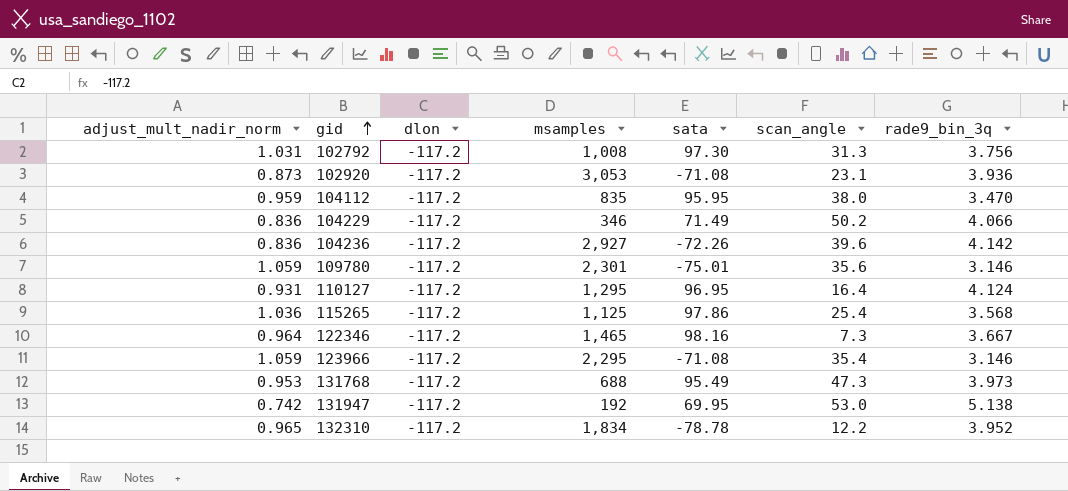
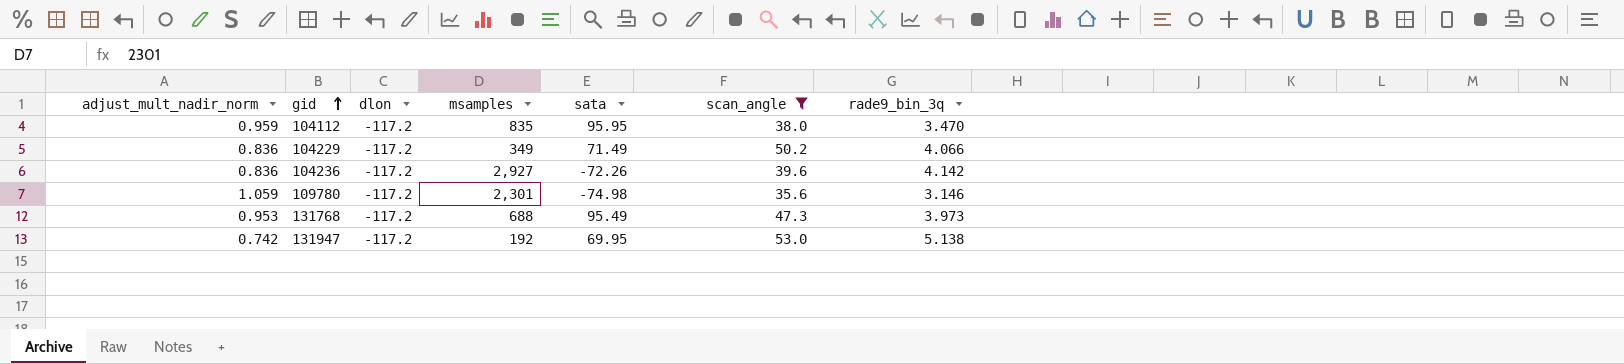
filter: none -> scan_angle >= 35.6
104229 | msamples: 346 -> 349
109780 | sata: -75.01 -> -74.98

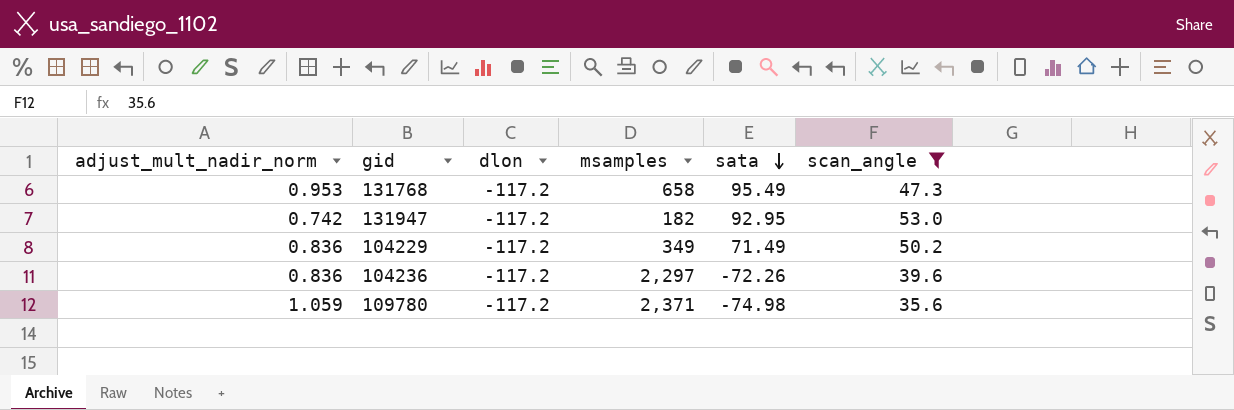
row order: gid ascending -> sata descending
column rade9_bin_3q | position: 7 -> none
row 104112: 0.959 | -117.2 | 835 | 95.95 | 38.0 | 3.470 -> none
131768 | msamples: 688 -> 658
131947 | msamples: 192 -> 182
131947 | sata: 69.95 -> 92.95
104236 | msamples: 2,927 -> 2,297
109780 | msamples: 2,301 -> 2,371

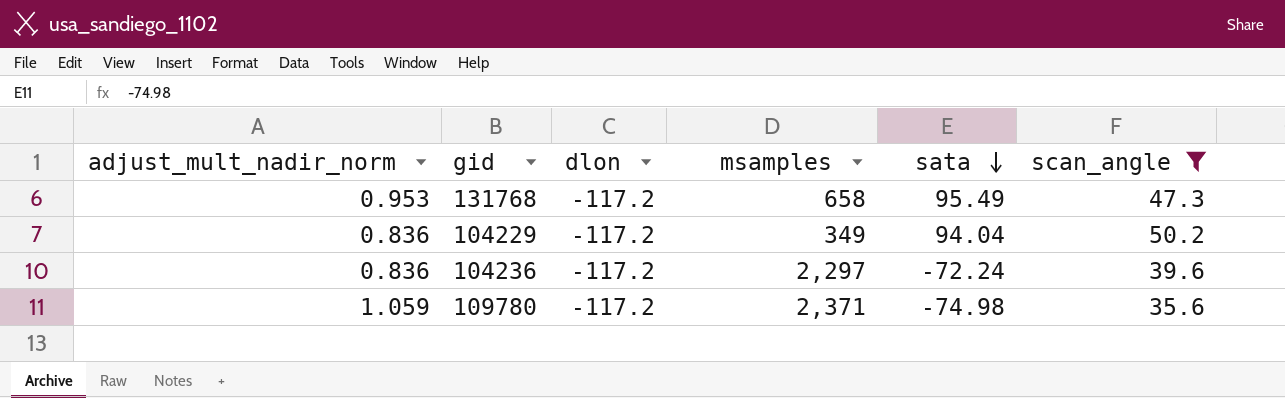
row 131947: 0.742 | -117.2 | 182 | 92.95 | 53.0 -> none
104229 | sata: 71.49 -> 94.04
104236 | sata: -72.26 -> -72.24

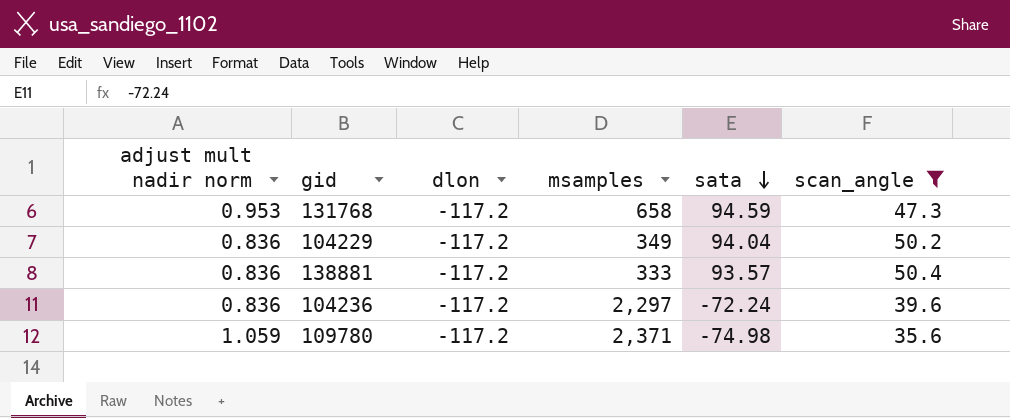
column name: adjust_mult_nadir_norm -> adjust mult nadir norm
131768 | sata: 95.49 -> 94.59
row 138881: none -> 0.836 | -117.2 | 333 | 93.57 | 50.4

